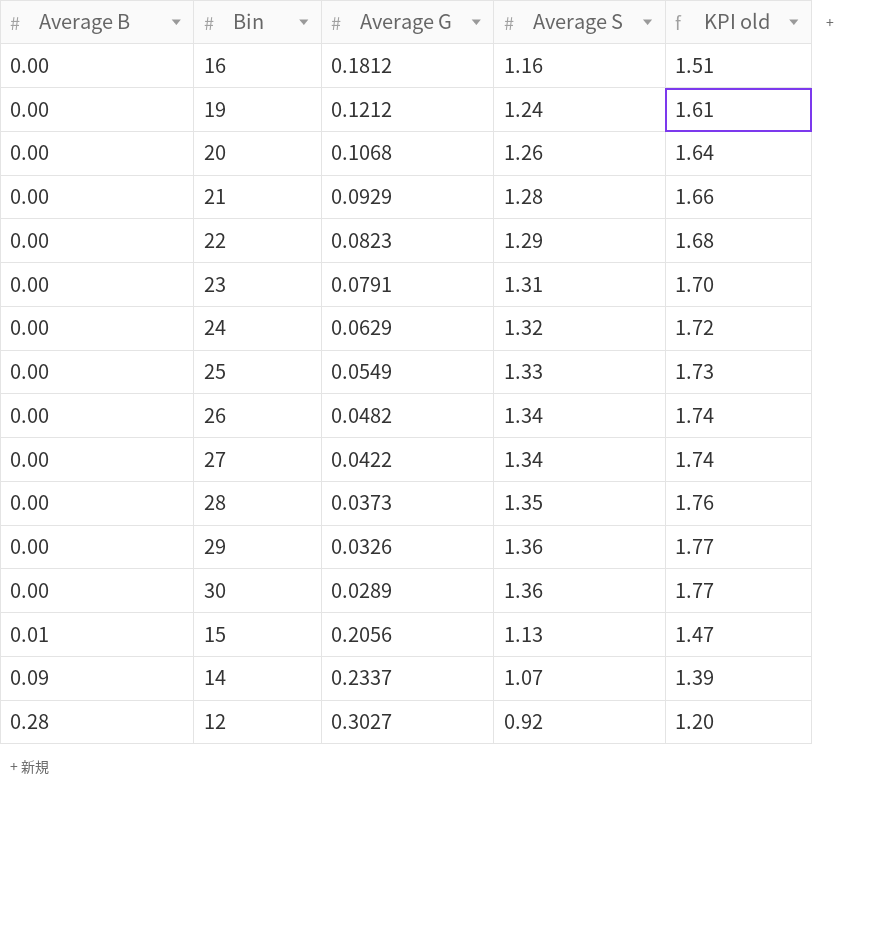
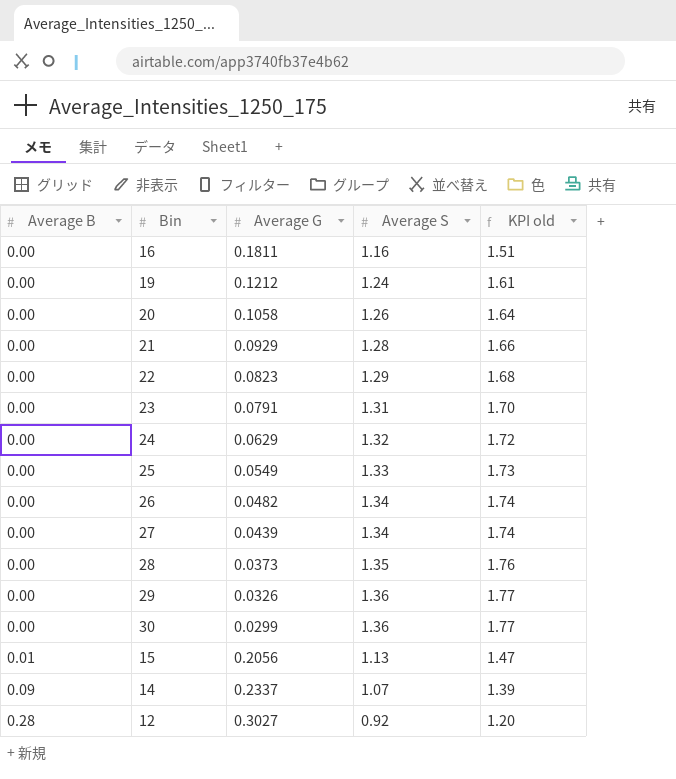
16 | Average G: 0.1812 -> 0.1811
20 | Average G: 0.1068 -> 0.1058
27 | Average G: 0.0422 -> 0.0439
30 | Average G: 0.0289 -> 0.0299

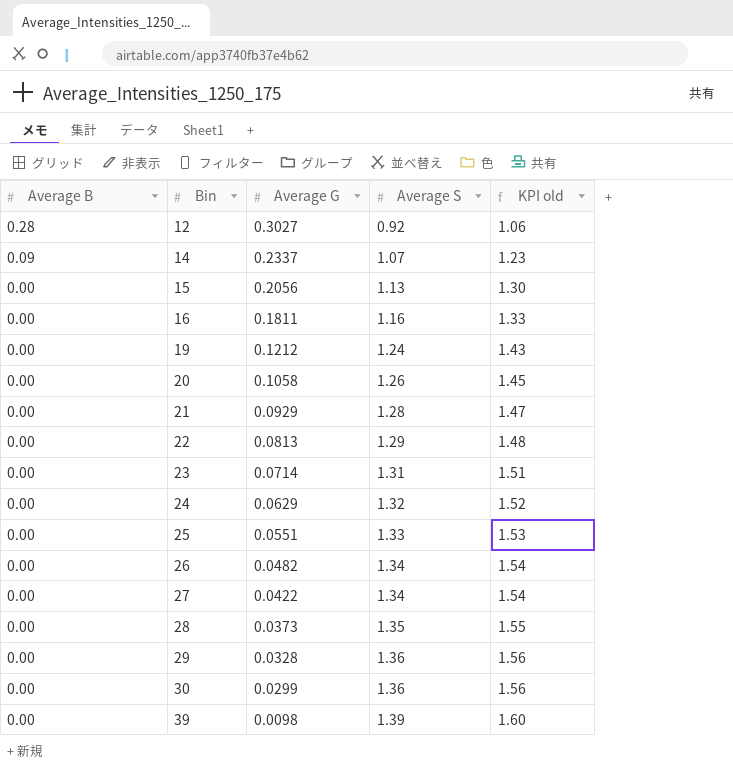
row order: Average B ascending -> Average B descending
column KPI old | formula: [Average S] * 1.3 -> [Average S] * 1.15
15 | Average B: 0.01 -> 0.00
22 | Average G: 0.0823 -> 0.0813
23 | Average G: 0.0791 -> 0.0714
25 | Average G: 0.0549 -> 0.0551
27 | Average G: 0.0439 -> 0.0422
29 | Average G: 0.0326 -> 0.0328
row 39: none -> 0.00 | 0.0098 | 1.39 | 1.60

